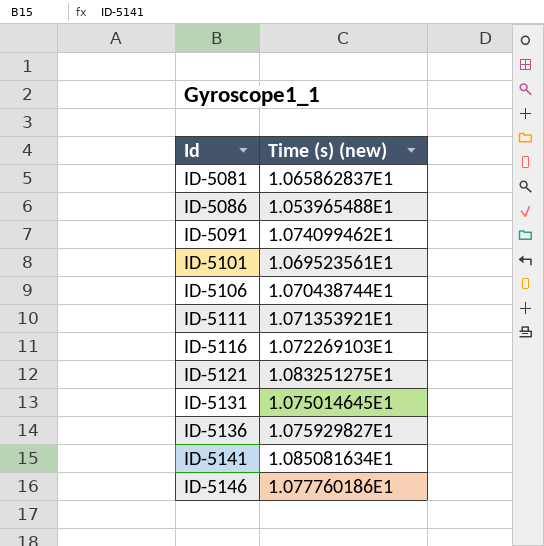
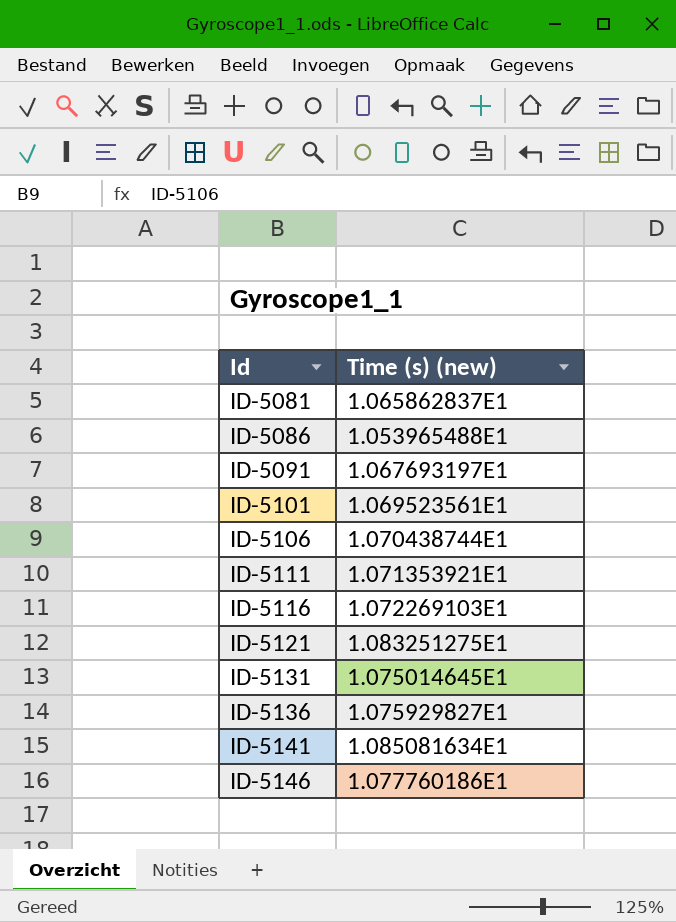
ID-5091 | Time (s) (new): 1.074099462E1 -> 1.067693197E1

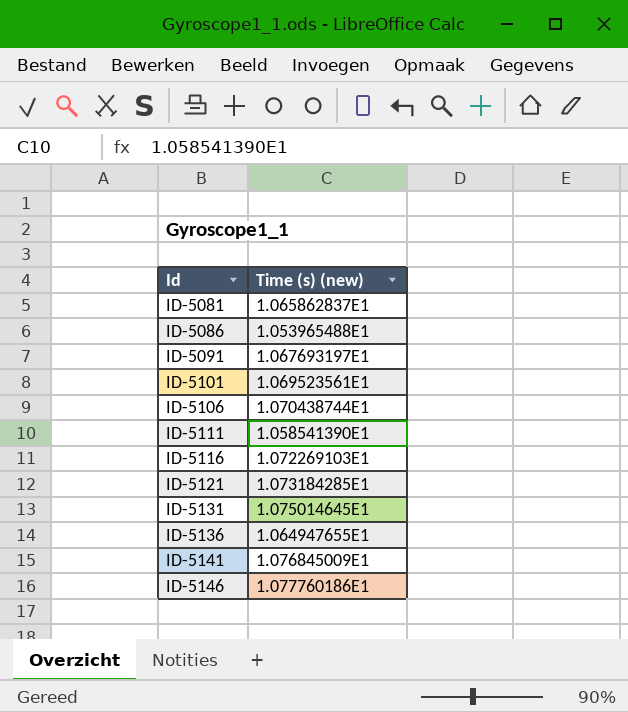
ID-5111 | Time (s) (new): 1.071353921E1 -> 1.058541390E1
ID-5121 | Time (s) (new): 1.083251275E1 -> 1.073184285E1
ID-5136 | Time (s) (new): 1.075929827E1 -> 1.064947655E1
ID-5141 | Time (s) (new): 1.085081634E1 -> 1.076845009E1

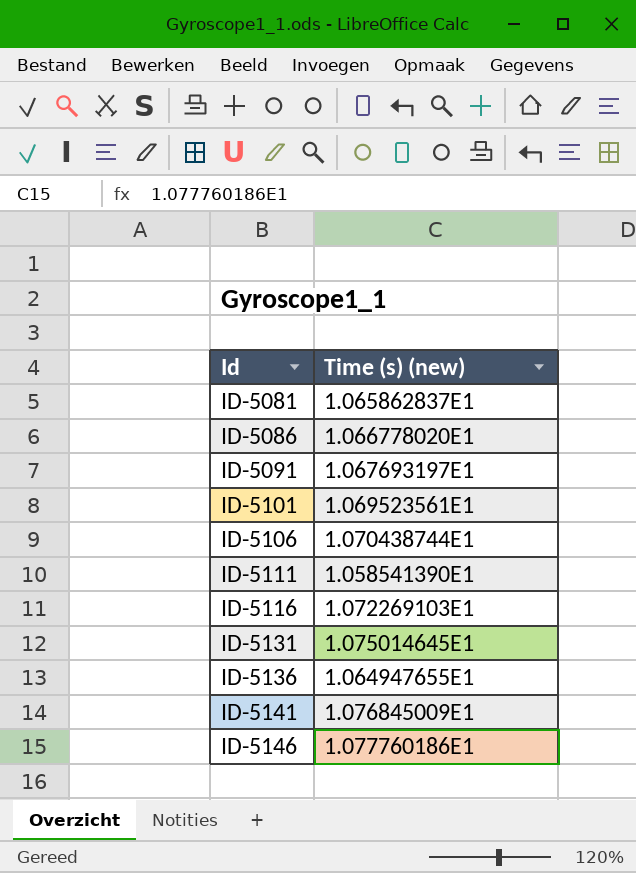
row ID-5121: 1.073184285E1 -> none
ID-5086 | Time (s) (new): 1.053965488E1 -> 1.066778020E1

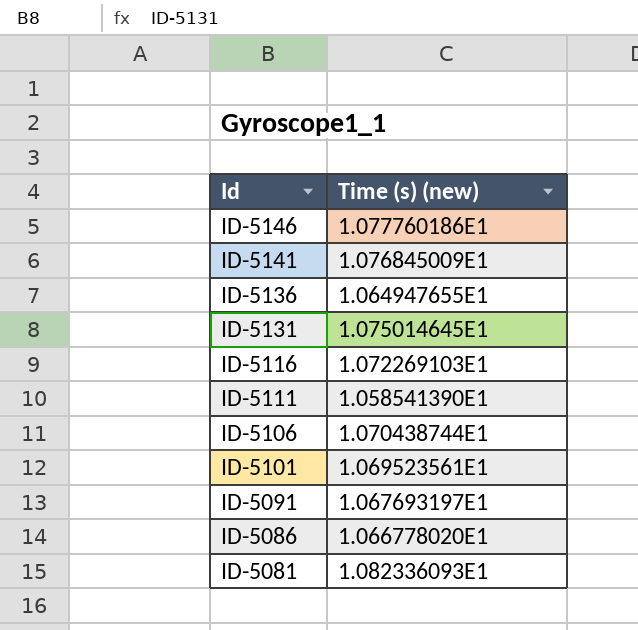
row order: Id ascending -> Id descending
ID-5081 | Time (s) (new): 1.065862837E1 -> 1.082336093E1

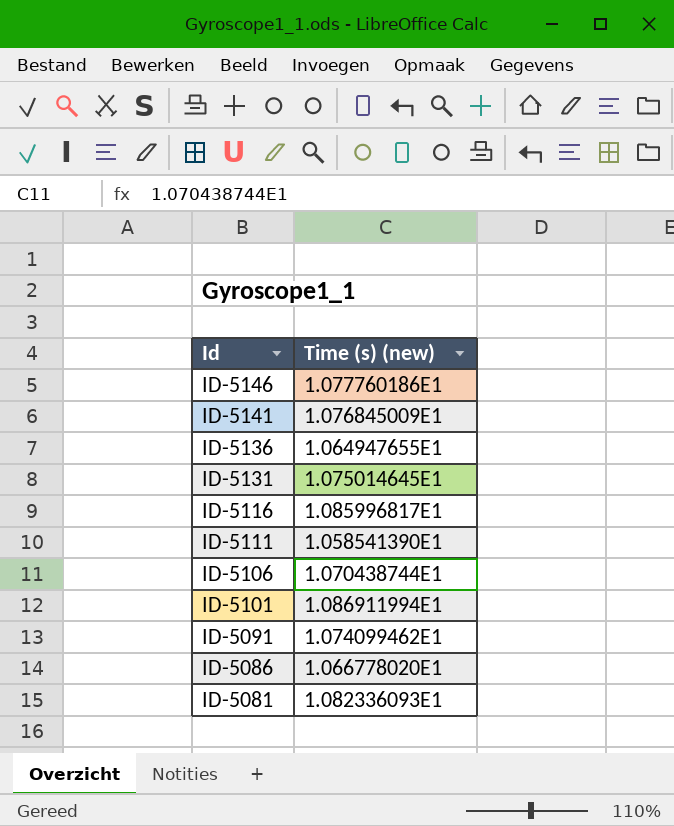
ID-5116 | Time (s) (new): 1.072269103E1 -> 1.085996817E1
ID-5101 | Time (s) (new): 1.069523561E1 -> 1.086911994E1
ID-5091 | Time (s) (new): 1.067693197E1 -> 1.074099462E1

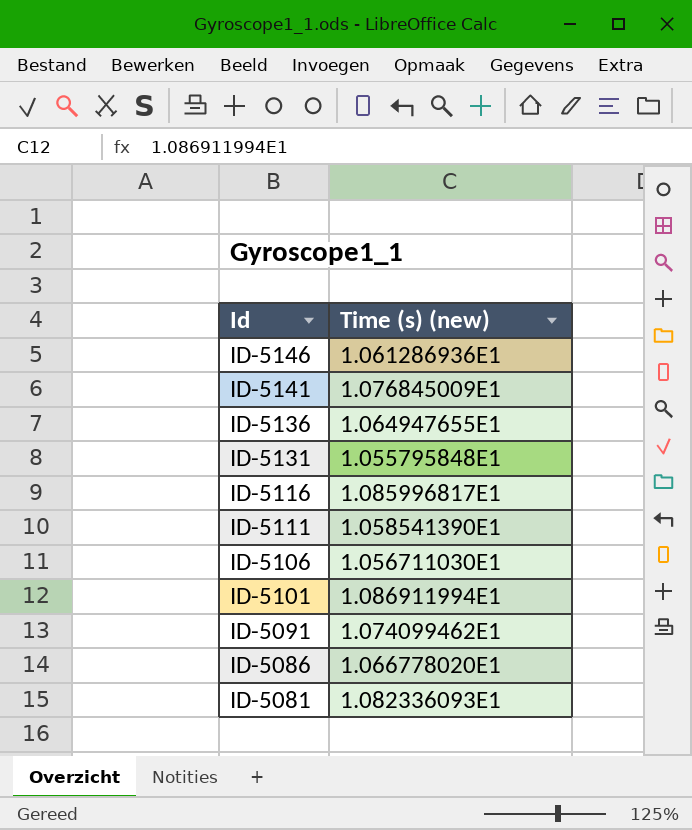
ID-5146 | Time (s) (new): 1.077760186E1 -> 1.061286936E1
ID-5131 | Time (s) (new): 1.075014645E1 -> 1.055795848E1
ID-5106 | Time (s) (new): 1.070438744E1 -> 1.056711030E1

